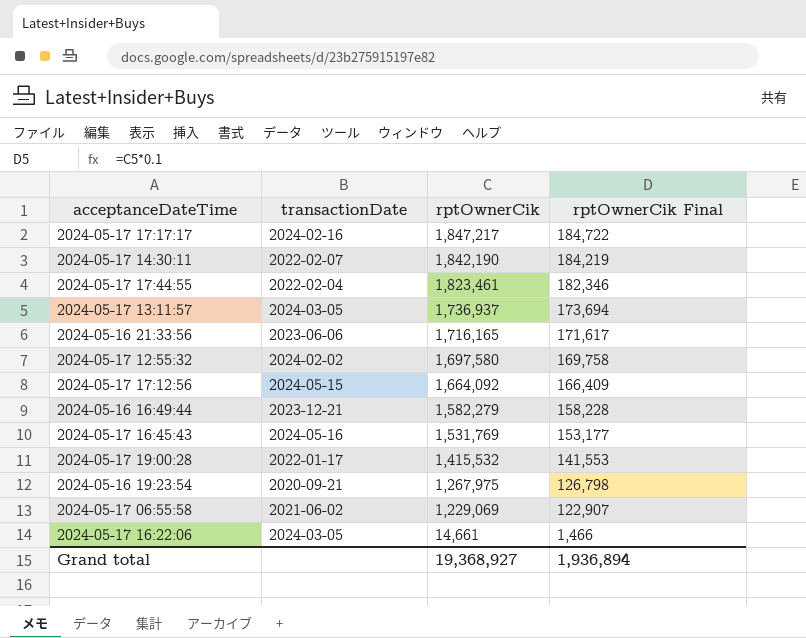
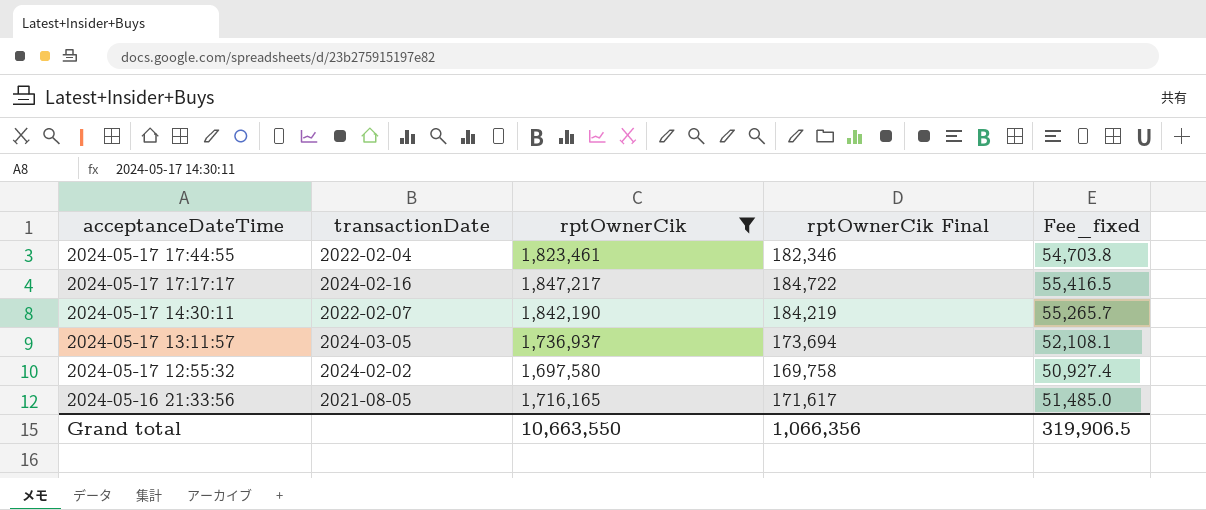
filter: none -> rptOwnerCik >= 1,697,580
row order: rptOwnerCik descending -> acceptanceDateTime descending
column Fee_fixed | formula: none -> [rptOwnerCik] * 0.03
2024-05-16 21:33:56 | transactionDate: 2023-06-06 -> 2021-08-05
Grand total | rptOwnerCik: 19,368,927 -> 10,663,550
Grand total | rptOwnerCik Final: 1,936,894 -> 1,066,356

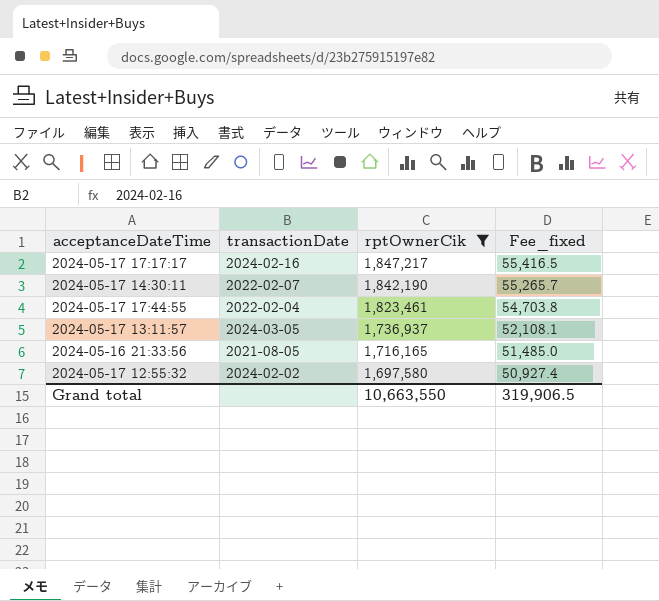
row order: acceptanceDateTime descending -> rptOwnerCik descending
column rptOwnerCik Final | formula: [rptOwnerCik] * 0.1 -> none

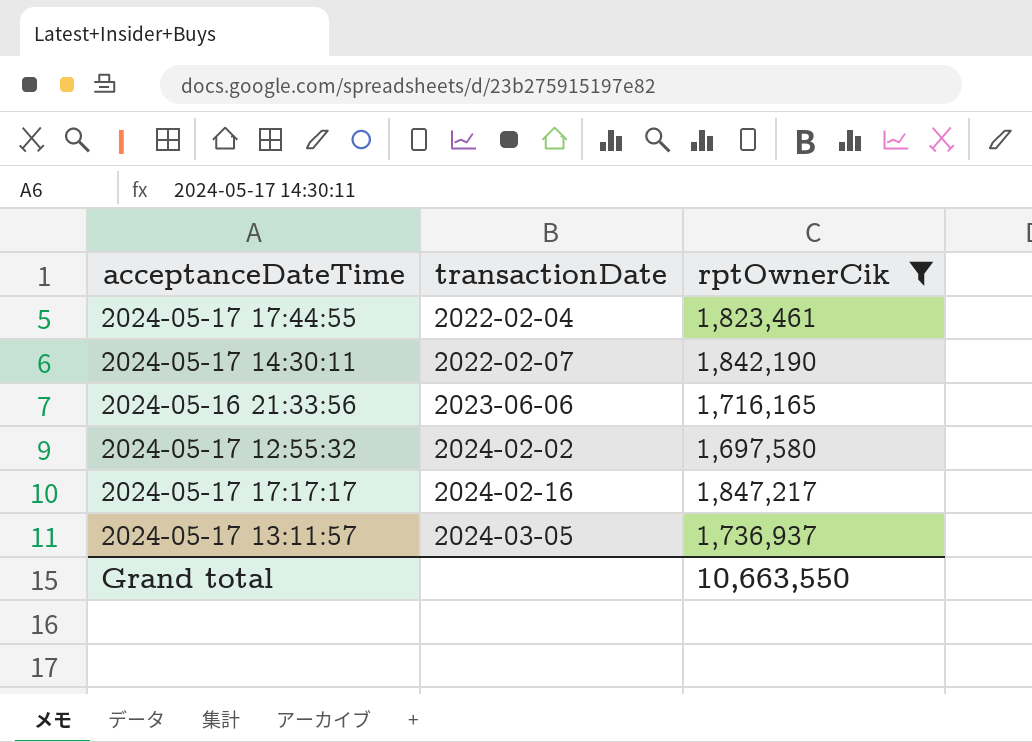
row order: rptOwnerCik descending -> transactionDate ascending
column Fee_fixed | formula: [rptOwnerCik] * 0.03 -> none
2024-05-16 21:33:56 | transactionDate: 2021-08-05 -> 2023-06-06

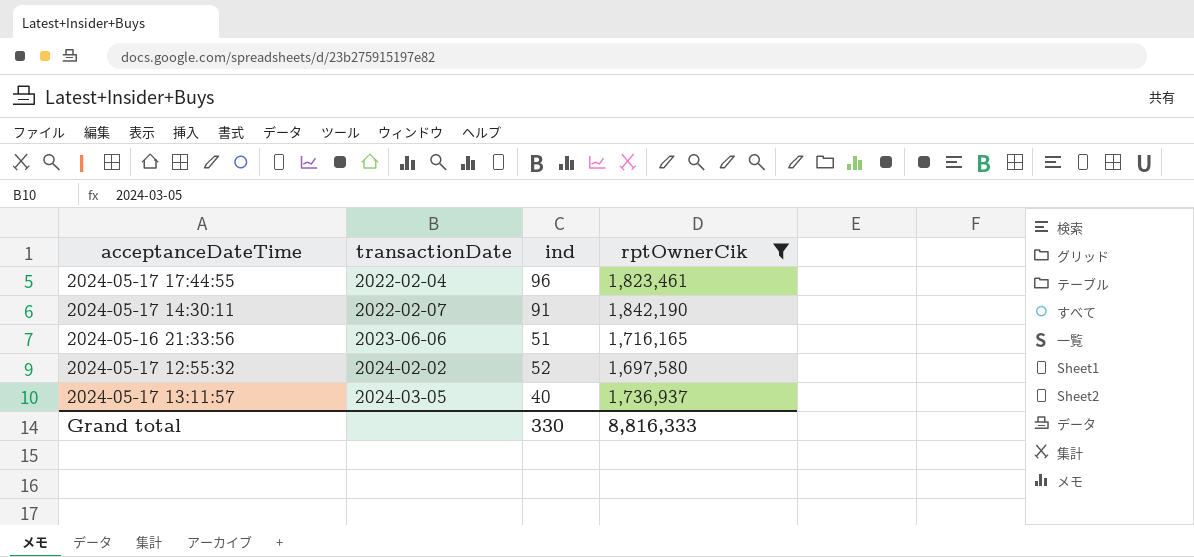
column ind | position: none -> 3
row 2024-05-17 17:17:17: 2024-02-16 | 1,847,217 -> none
Grand total | rptOwnerCik: 10,663,550 -> 8,816,333

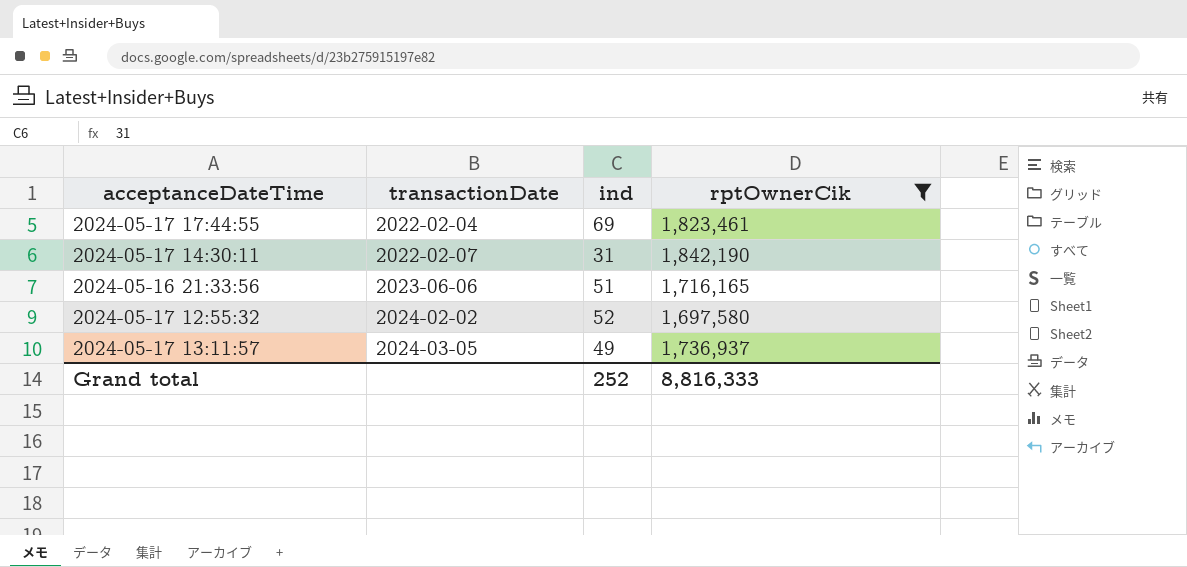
2024-05-17 17:44:55 | ind: 96 -> 69
2024-05-17 14:30:11 | ind: 91 -> 31
2024-05-17 13:11:57 | ind: 40 -> 49
Grand total | ind: 330 -> 252

